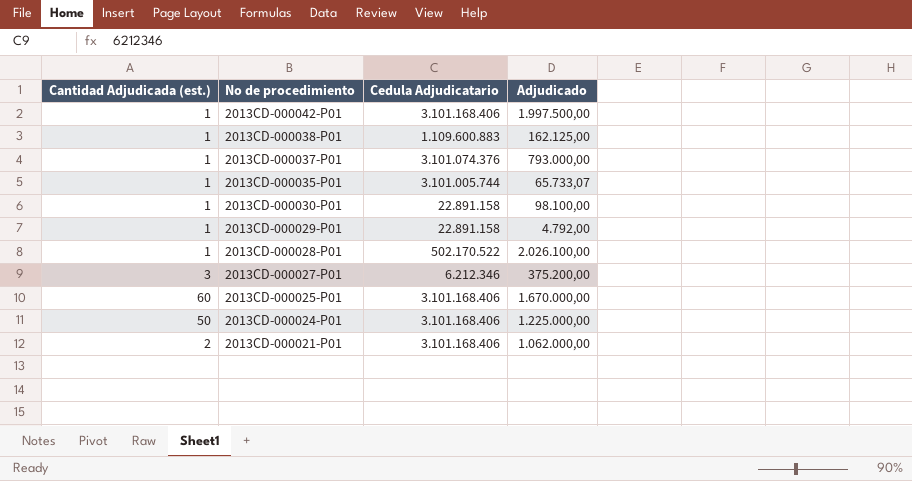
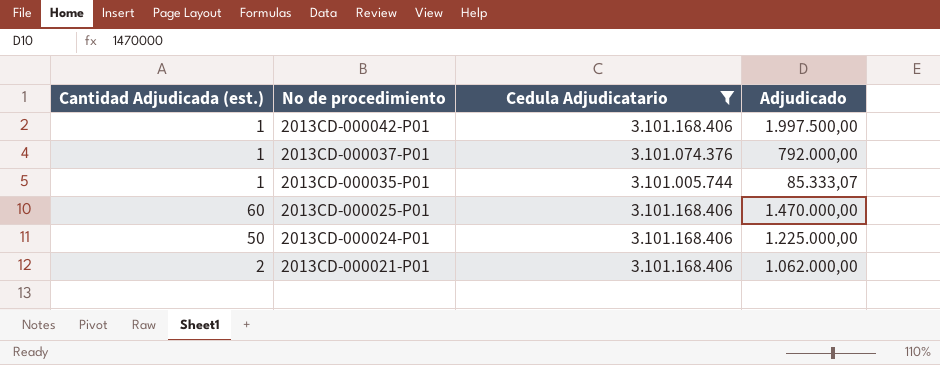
filter: none -> Cedula Adjudicatario >= 3.101.005.744
2013CD-000037-P01 | Adjudicado: 793.000,00 -> 792.000,00
2013CD-000035-P01 | Adjudicado: 65.733,07 -> 85.333,07
2013CD-000025-P01 | Adjudicado: 1.670.000,00 -> 1.470.000,00

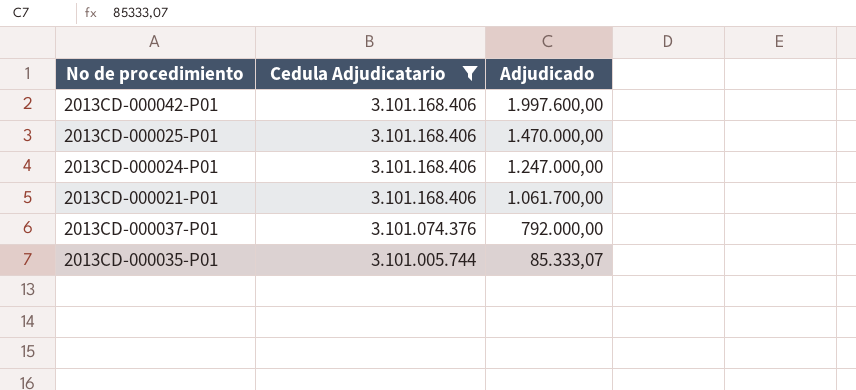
row order: No de procedimiento descending -> Cedula Adjudicatario descending
column Cantidad Adjudicada (est.) | position: 1 -> none
2013CD-000042-P01 | Adjudicado: 1.997.500,00 -> 1.997.600,00
2013CD-000024-P01 | Adjudicado: 1.225.000,00 -> 1.247.000,00
2013CD-000021-P01 | Adjudicado: 1.062.000,00 -> 1.061.700,00

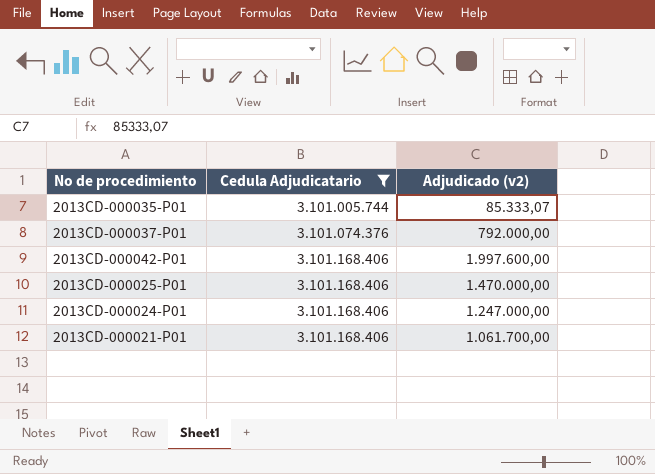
row order: Cedula Adjudicatario descending -> Cedula Adjudicatario ascending
column name: Adjudicado -> Adjudicado (v2)

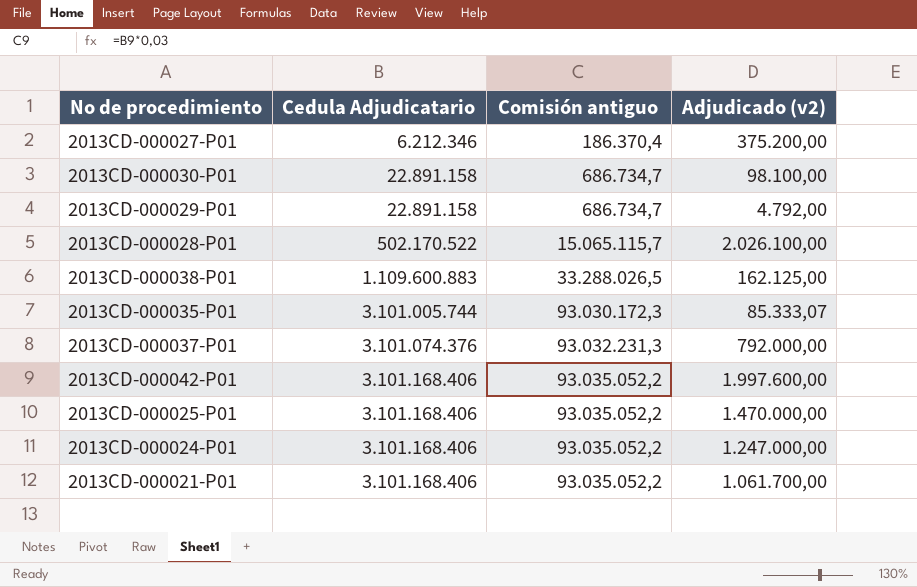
filter: Cedula Adjudicatario >= 3.101.005.744 -> none
column Comisión antiguo | formula: none -> [Cedula Adjudicatario] * 0,03

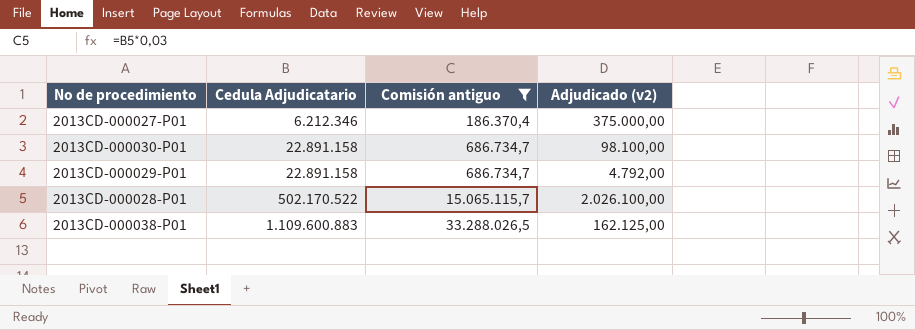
filter: none -> Comisión antiguo <= 33.288.026,5
2013CD-000027-P01 | Adjudicado (v2): 375.200,00 -> 375.000,00

